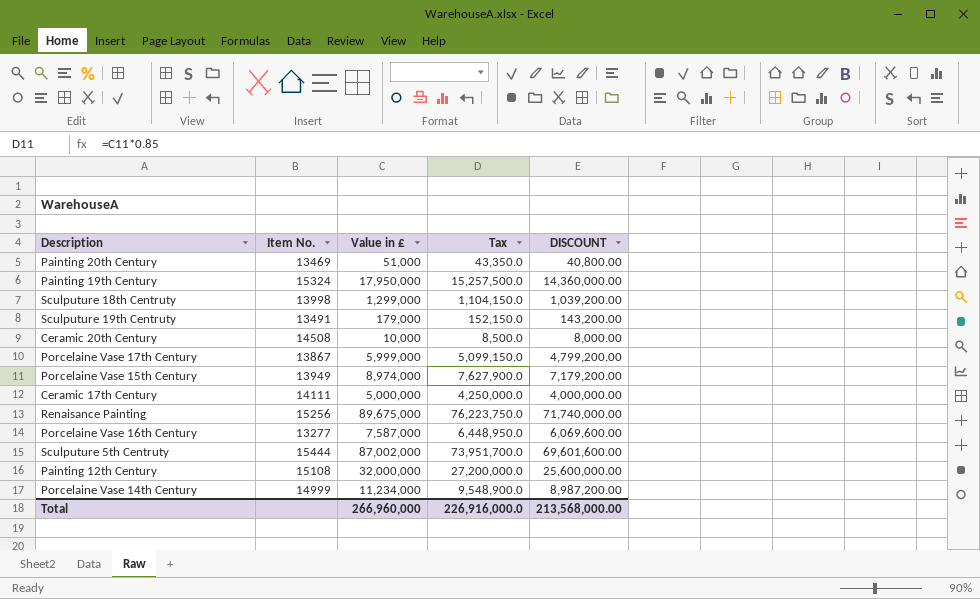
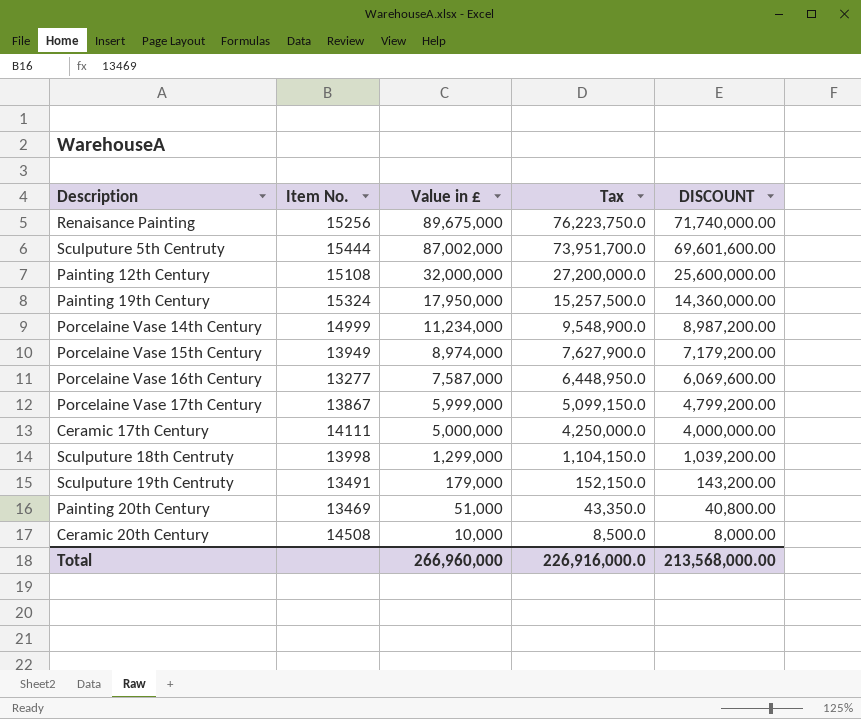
row order: none -> Value in £ descending

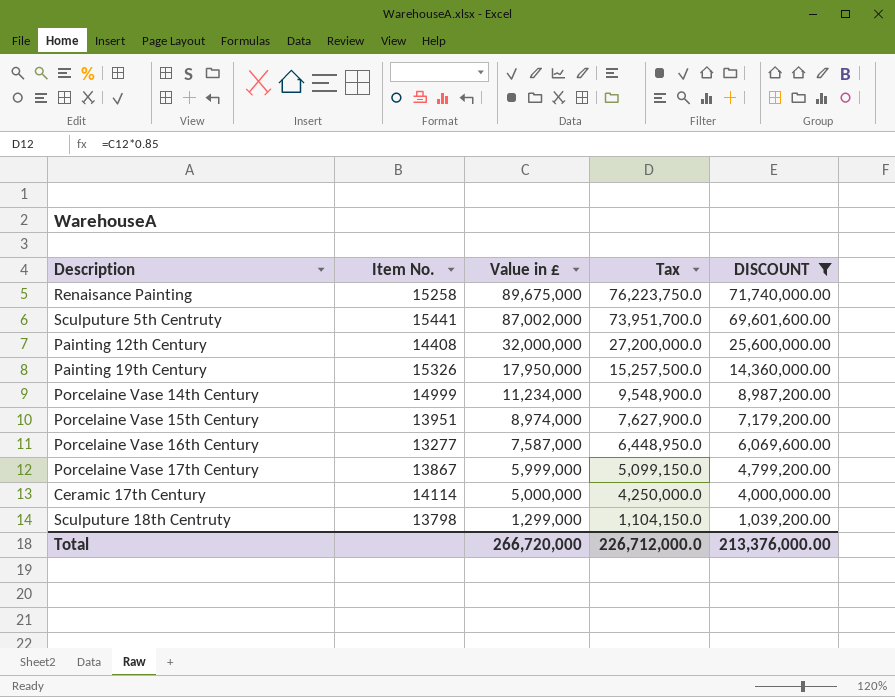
filter: none -> DISCOUNT >= 1,039,200.00
Renaisance Painting | Item No.: 15256 -> 15258
Sculputure 5th Centruty | Item No.: 15444 -> 15441
Painting 12th Century | Item No.: 15108 -> 14408
Painting 19th Century | Item No.: 15324 -> 15326
Porcelaine Vase 15th Century | Item No.: 13949 -> 13951
Ceramic 17th Century | Item No.: 14111 -> 14114
Sculputure 18th Centruty | Item No.: 13998 -> 13798
Total | Value in £: 266,960,000 -> 266,720,000
Total | Tax: 226,916,000.0 -> 226,712,000.0
Total | DISCOUNT: 213,568,000.00 -> 213,376,000.00

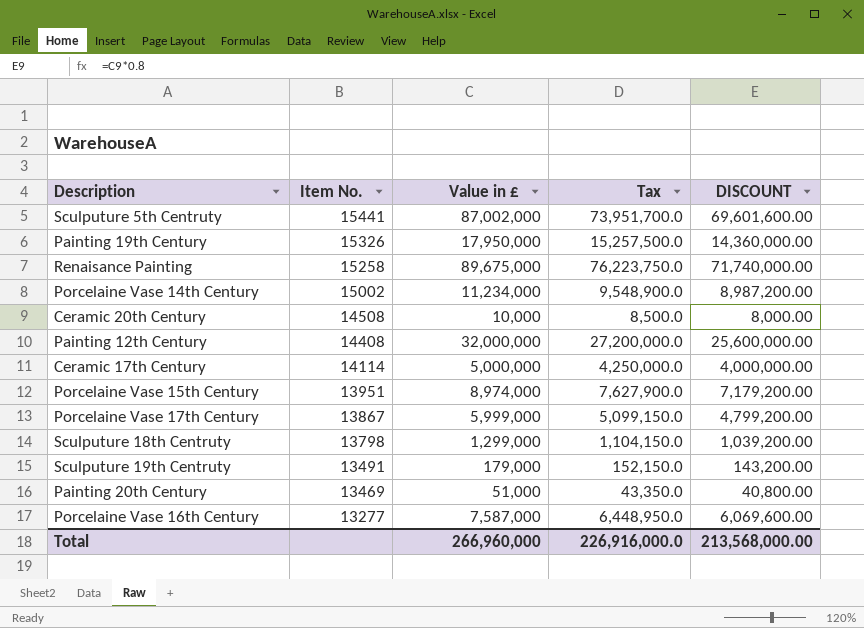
filter: DISCOUNT >= 1,039,200.00 -> none
row order: Value in £ descending -> Item No. descending
Porcelaine Vase 14th Century | Item No.: 14999 -> 15002
Total | Value in £: 266,720,000 -> 266,960,000
Total | Tax: 226,712,000.0 -> 226,916,000.0
Total | DISCOUNT: 213,376,000.00 -> 213,568,000.00

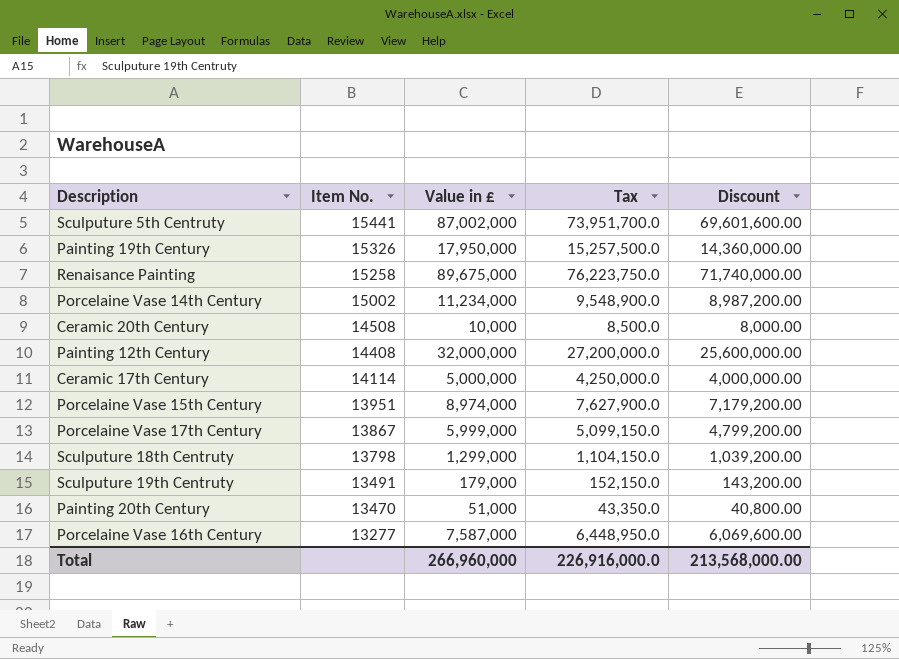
column name: DISCOUNT -> Discount
Painting 20th Century | Item No.: 13469 -> 13470

